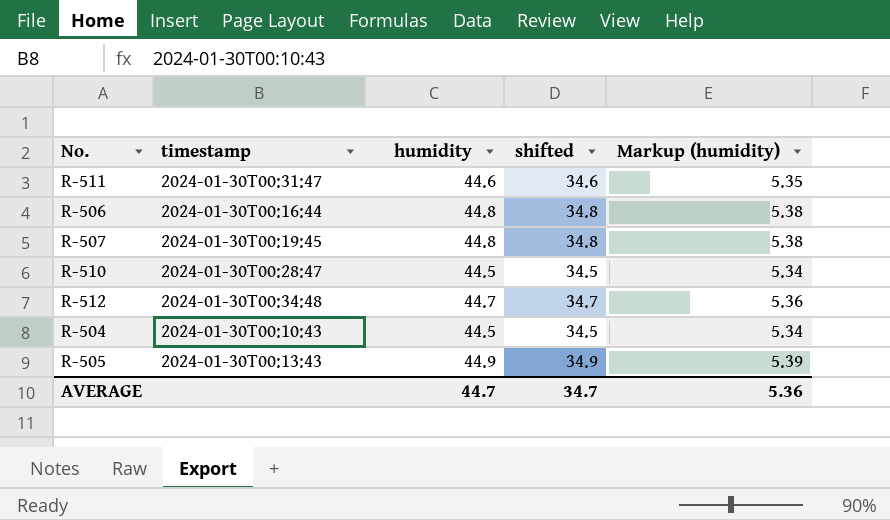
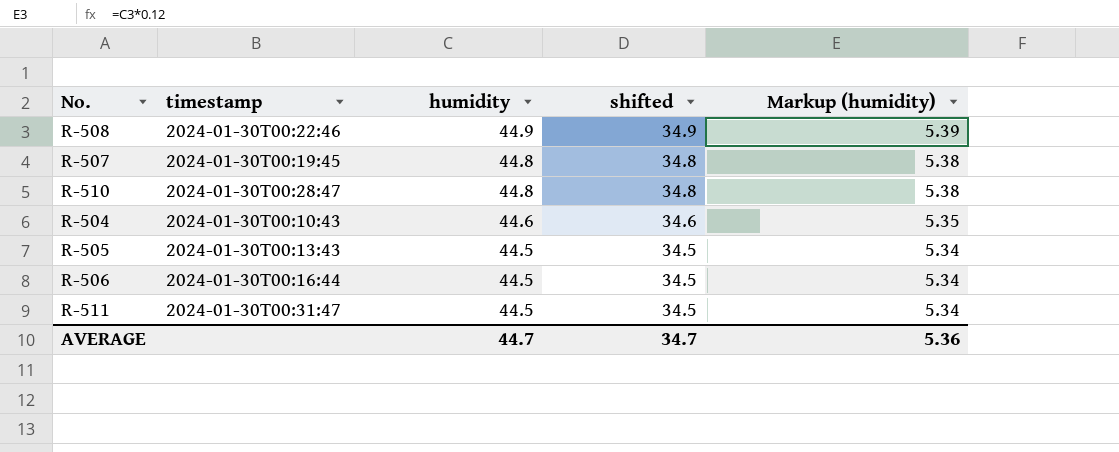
row order: none -> humidity descending
row R-512: 2024-01-30T00:34:48 | 44.7 | 34.7 | 5.36 -> none
row R-508: none -> 2024-01-30T00:22:46 | 44.9 | 34.9 | 5.39
R-510 | humidity: 44.5 -> 44.8
R-510 | shifted: 34.5 -> 34.8
R-510 | Markup (humidity): 5.34 -> 5.38
R-504 | humidity: 44.5 -> 44.6
R-504 | shifted: 34.5 -> 34.6
R-504 | Markup (humidity): 5.34 -> 5.35
R-505 | humidity: 44.9 -> 44.5
R-505 | shifted: 34.9 -> 34.5
R-505 | Markup (humidity): 5.39 -> 5.34
R-506 | humidity: 44.8 -> 44.5
R-506 | shifted: 34.8 -> 34.5
R-506 | Markup (humidity): 5.38 -> 5.34
R-511 | humidity: 44.6 -> 44.5
R-511 | shifted: 34.6 -> 34.5
R-511 | Markup (humidity): 5.35 -> 5.34

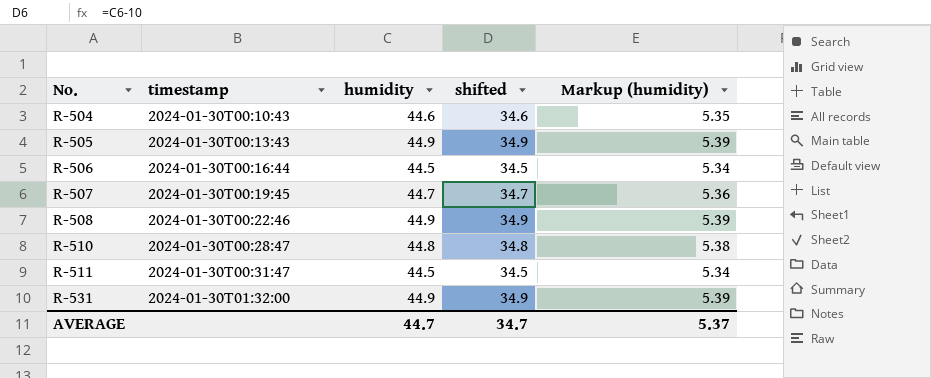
row order: humidity descending -> No. ascending
R-505 | humidity: 44.5 -> 44.9
R-505 | shifted: 34.5 -> 34.9
R-505 | Markup (humidity): 5.34 -> 5.39
R-507 | humidity: 44.8 -> 44.7
R-507 | shifted: 34.8 -> 34.7
R-507 | Markup (humidity): 5.38 -> 5.36
row R-531: none -> 2024-01-30T01:32:00 | 44.9 | 34.9 | 5.39
AVERAGE | Markup (humidity): 5.36 -> 5.37

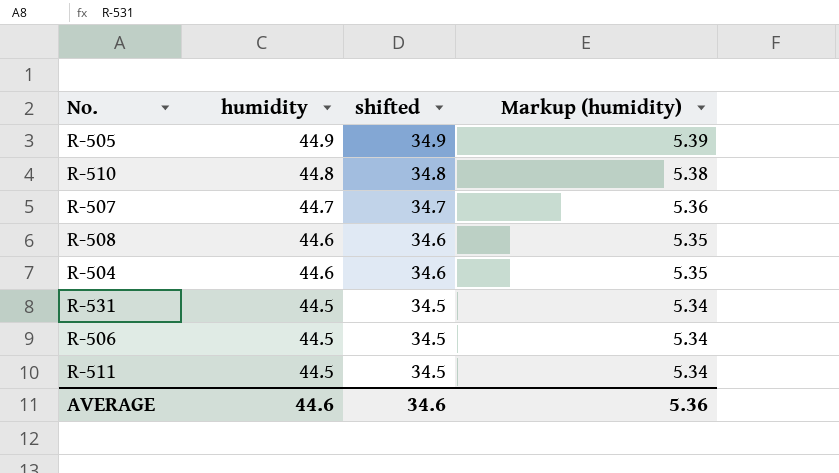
row order: No. ascending -> humidity descending
column timestamp | position: 2 -> none
R-508 | humidity: 44.9 -> 44.6
R-508 | shifted: 34.9 -> 34.6
R-508 | Markup (humidity): 5.39 -> 5.35
R-531 | humidity: 44.9 -> 44.5
R-531 | shifted: 34.9 -> 34.5
R-531 | Markup (humidity): 5.39 -> 5.34
AVERAGE | humidity: 44.7 -> 44.6
AVERAGE | shifted: 34.7 -> 34.6
AVERAGE | Markup (humidity): 5.37 -> 5.36

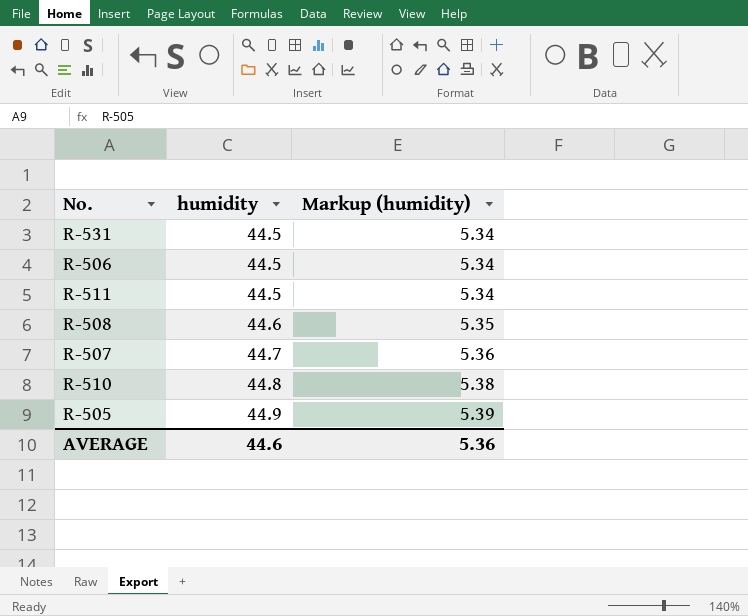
row order: humidity descending -> humidity ascending
column shifted | formula: [humidity] - 10 -> none
row R-504: 44.6 | 34.6 | 5.35 -> none

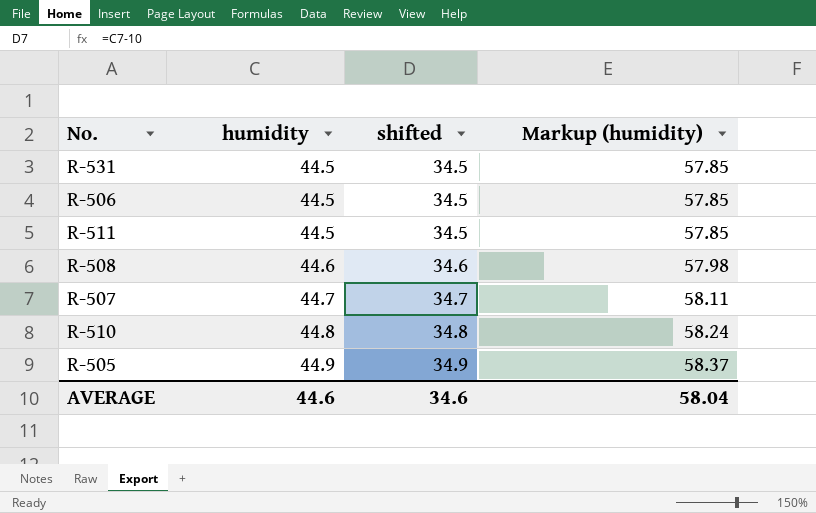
column shifted | formula: none -> [humidity] - 10
column Markup (humidity) | formula: [humidity] * 0.12 -> [humidity] * 1.3
AVERAGE | Markup (humidity): 5.36 -> 58.04

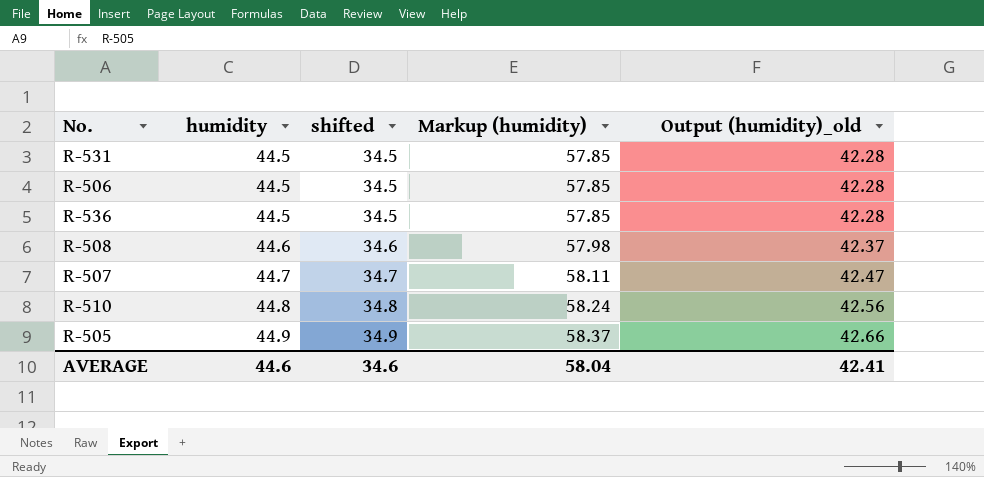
column Output (humidity)_old | formula: none -> [humidity] * 0.95
row R-511: 44.5 | 34.5 | 57.85 -> none
row R-536: none -> 44.5 | 34.5 | 57.85 | 42.28

